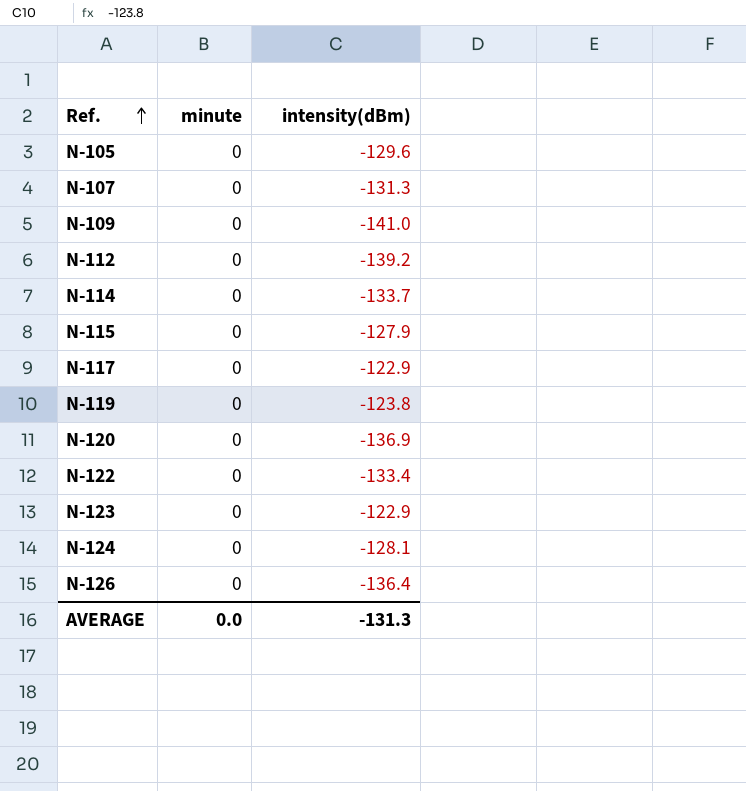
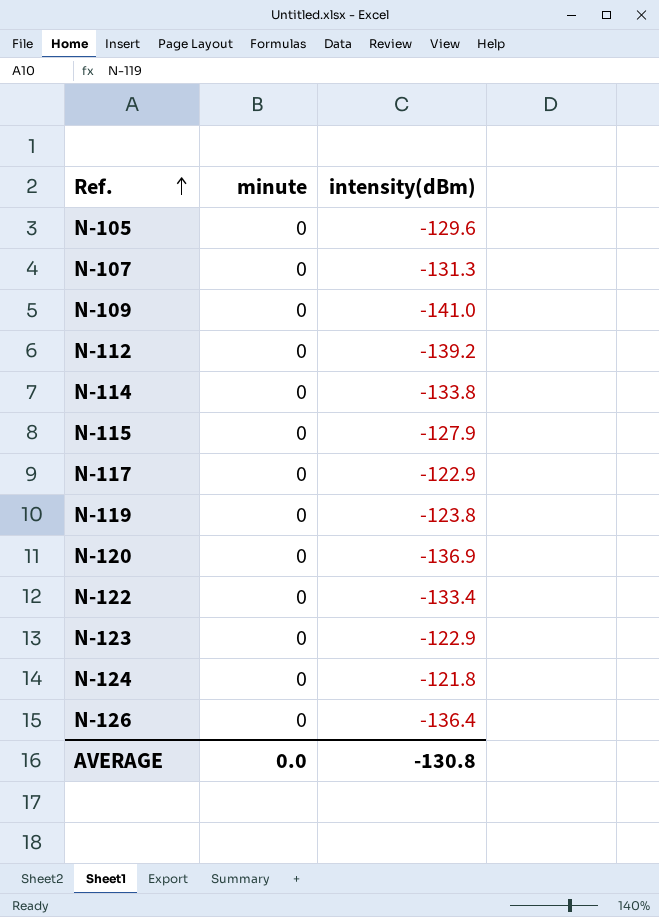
N-114 | intensity(dBm): -133.7 -> -133.8
N-124 | intensity(dBm): -128.1 -> -121.8
AVERAGE | intensity(dBm): -131.3 -> -130.8

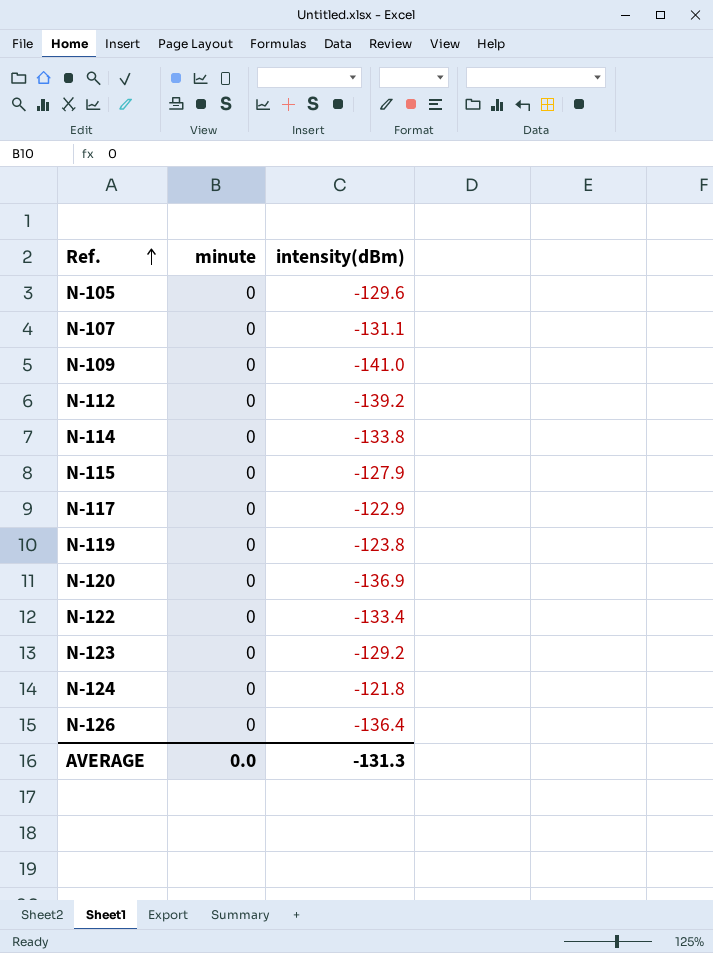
N-107 | intensity(dBm): -131.3 -> -131.1
N-123 | intensity(dBm): -122.9 -> -129.2
AVERAGE | intensity(dBm): -130.8 -> -131.3

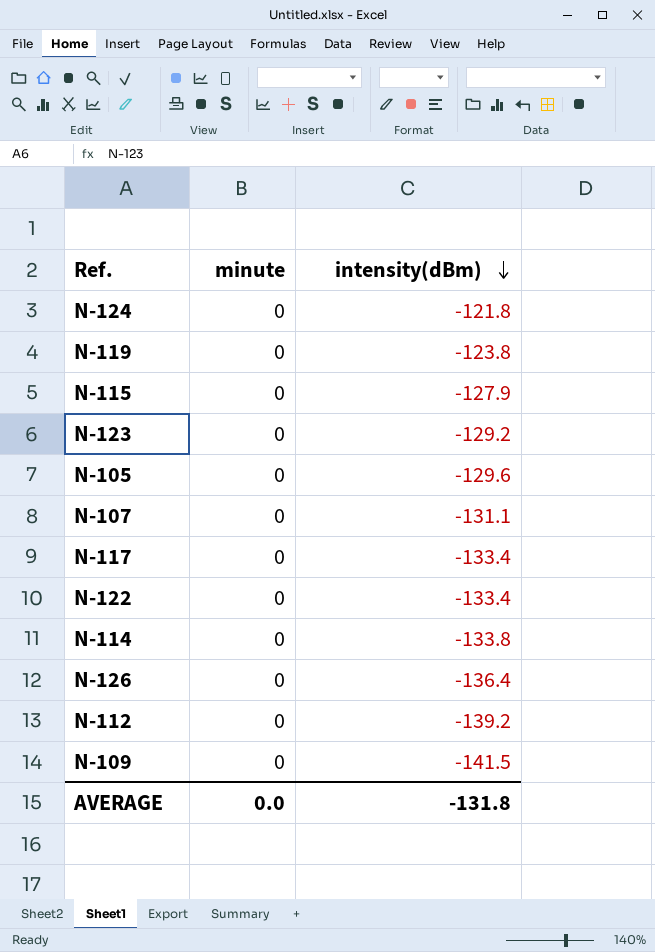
row order: Ref. ascending -> intensity(dBm) descending
row N-120: 0 | -136.9 -> none
N-117 | intensity(dBm): -122.9 -> -133.4
N-109 | intensity(dBm): -141.0 -> -141.5
AVERAGE | intensity(dBm): -131.3 -> -131.8

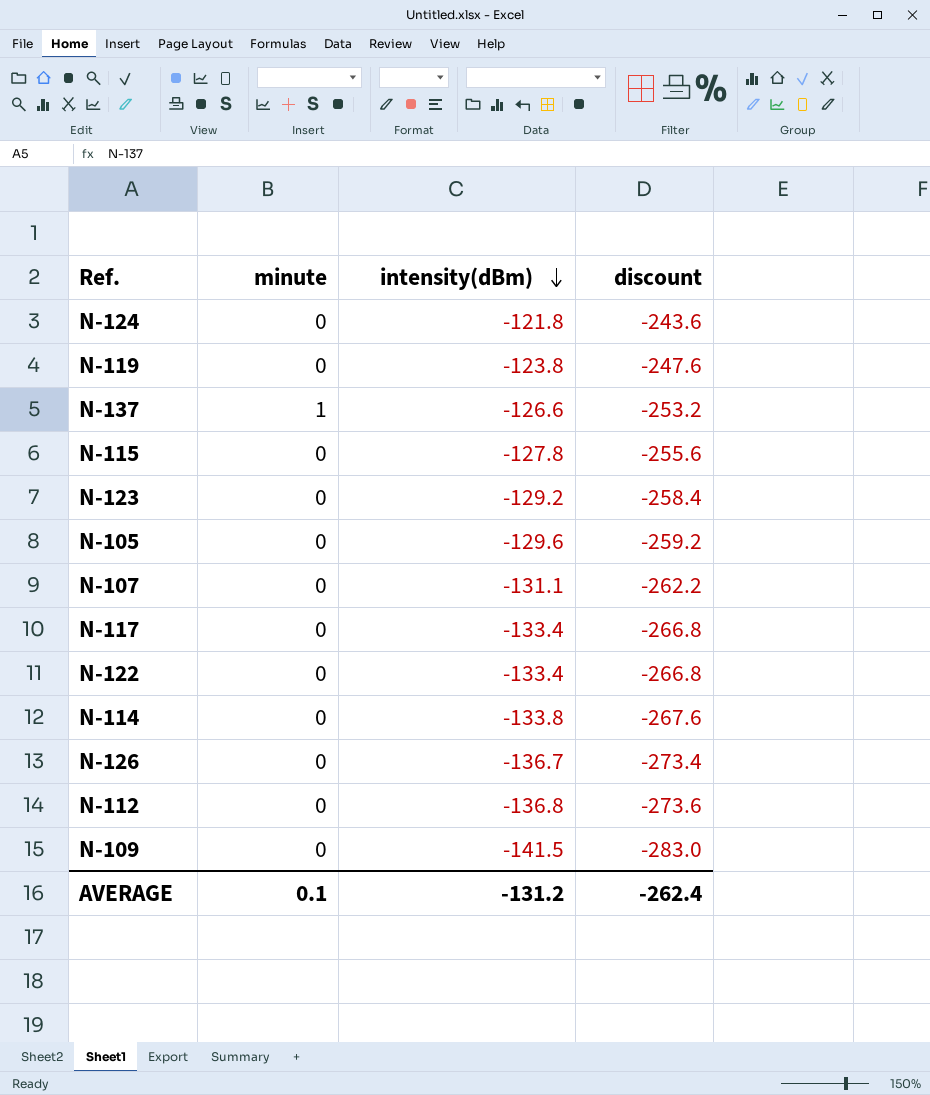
column discount | formula: none -> [intensity(dBm)] * 2
row N-137: none -> 1 | -126.6 | -253.2
N-115 | intensity(dBm): -127.9 -> -127.8
N-126 | intensity(dBm): -136.4 -> -136.7
N-112 | intensity(dBm): -139.2 -> -136.8
AVERAGE | minute: 0.0 -> 0.1
AVERAGE | intensity(dBm): -131.8 -> -131.2

